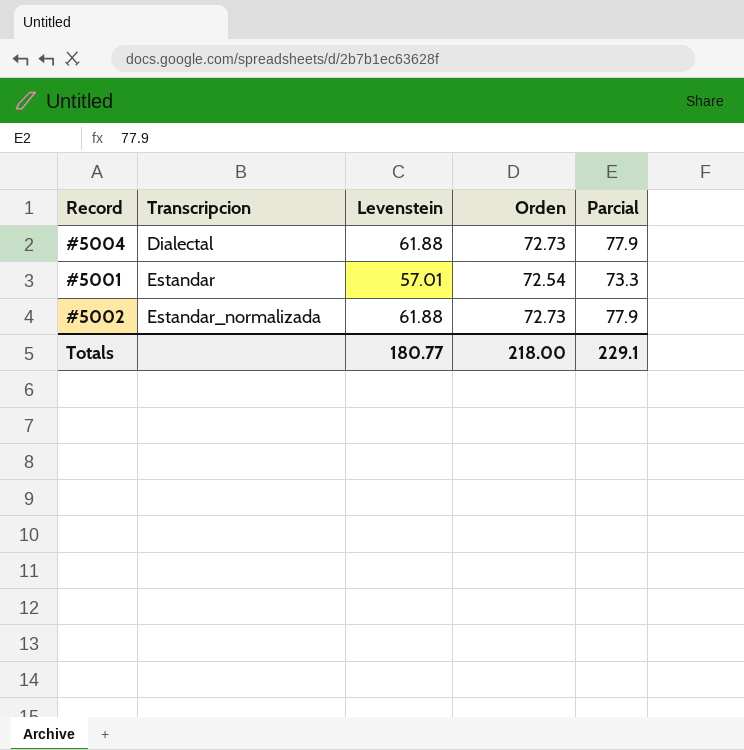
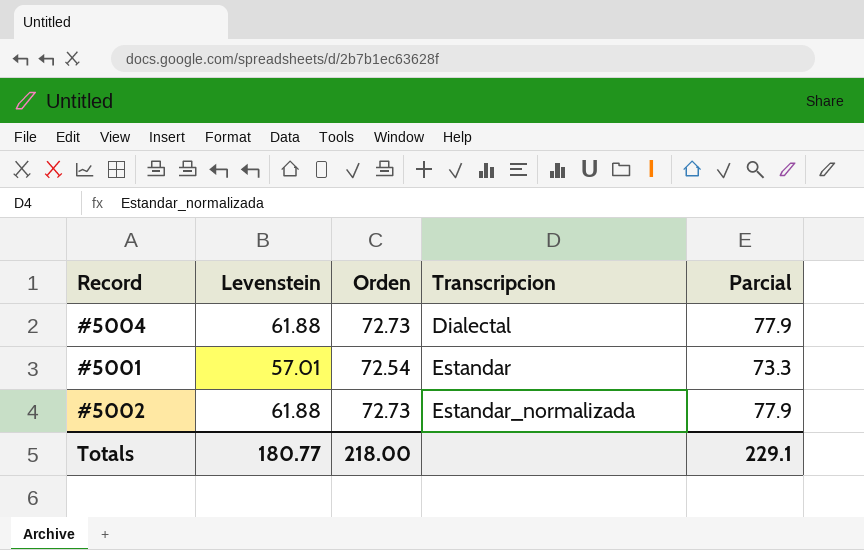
column Transcripcion | position: 2 -> 4

